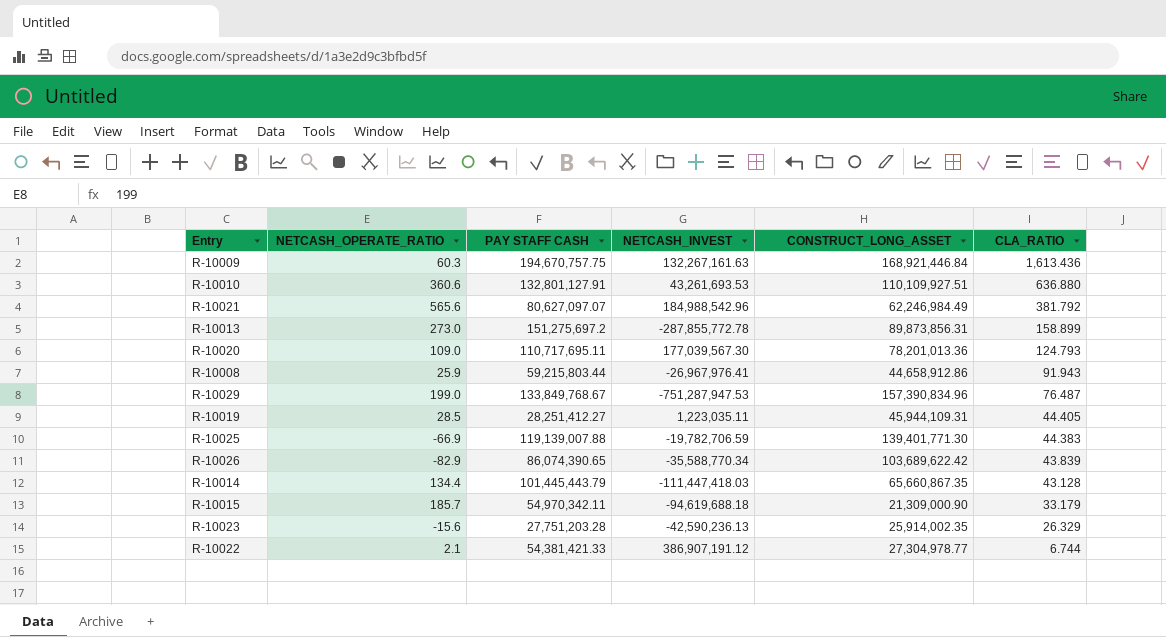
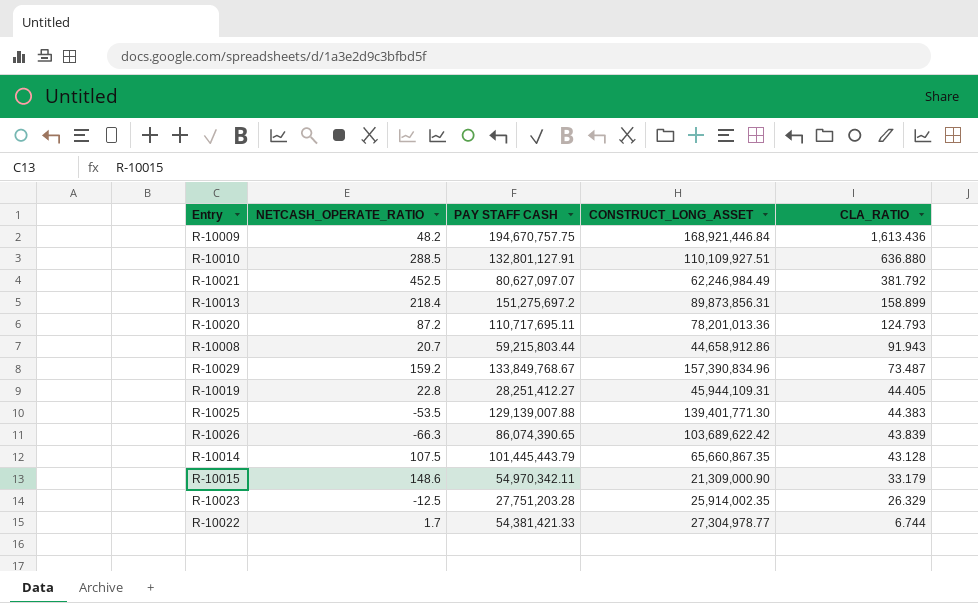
column NETCASH_INVEST | position: 4 -> none
R-10009 | NETCASH_OPERATE_RATIO: 60.3 -> 48.2
R-10010 | NETCASH_OPERATE_RATIO: 360.6 -> 288.5
R-10021 | NETCASH_OPERATE_RATIO: 565.6 -> 452.5
R-10013 | NETCASH_OPERATE_RATIO: 273.0 -> 218.4
R-10020 | NETCASH_OPERATE_RATIO: 109.0 -> 87.2
R-10008 | NETCASH_OPERATE_RATIO: 25.9 -> 20.7
R-10029 | NETCASH_OPERATE_RATIO: 199.0 -> 159.2
R-10029 | CLA_RATIO: 76.487 -> 73.487
R-10019 | NETCASH_OPERATE_RATIO: 28.5 -> 22.8
R-10025 | NETCASH_OPERATE_RATIO: -66.9 -> -53.5
R-10025 | PAY STAFF CASH: 119,139,007.88 -> 129,139,007.88
R-10026 | NETCASH_OPERATE_RATIO: -82.9 -> -66.3
R-10014 | NETCASH_OPERATE_RATIO: 134.4 -> 107.5
R-10015 | NETCASH_OPERATE_RATIO: 185.7 -> 148.6
R-10023 | NETCASH_OPERATE_RATIO: -15.6 -> -12.5
R-10022 | NETCASH_OPERATE_RATIO: 2.1 -> 1.7

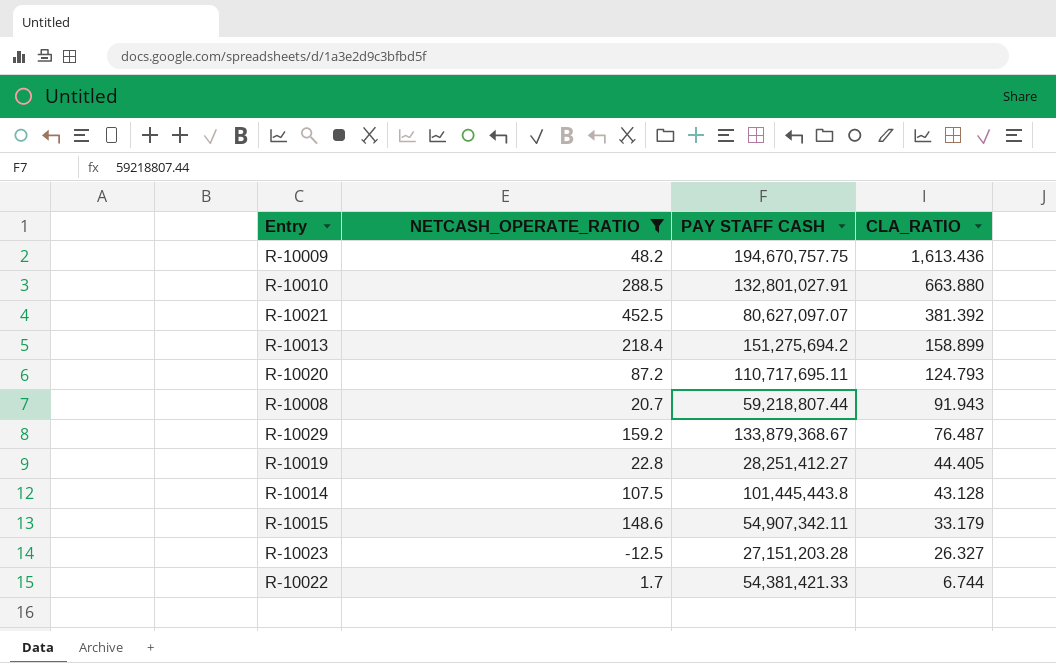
filter: none -> NETCASH_OPERATE_RATIO >= -12.5
column CONSTRUCT_LONG_ASSET | position: 4 -> none
R-10010 | PAY STAFF CASH: 132,801,127.91 -> 132,801,027.91
R-10010 | CLA_RATIO: 636.880 -> 663.880
R-10021 | CLA_RATIO: 381.792 -> 381.392
R-10013 | PAY STAFF CASH: 151,275,697.2 -> 151,275,694.2
R-10008 | PAY STAFF CASH: 59,215,803.44 -> 59,218,807.44
R-10029 | PAY STAFF CASH: 133,849,768.67 -> 133,879,368.67
R-10029 | CLA_RATIO: 73.487 -> 76.487
R-10014 | PAY STAFF CASH: 101,445,443.79 -> 101,445,443.8
R-10015 | PAY STAFF CASH: 54,970,342.11 -> 54,907,342.11
R-10023 | PAY STAFF CASH: 27,751,203.28 -> 27,151,203.28
R-10023 | CLA_RATIO: 26.329 -> 26.327

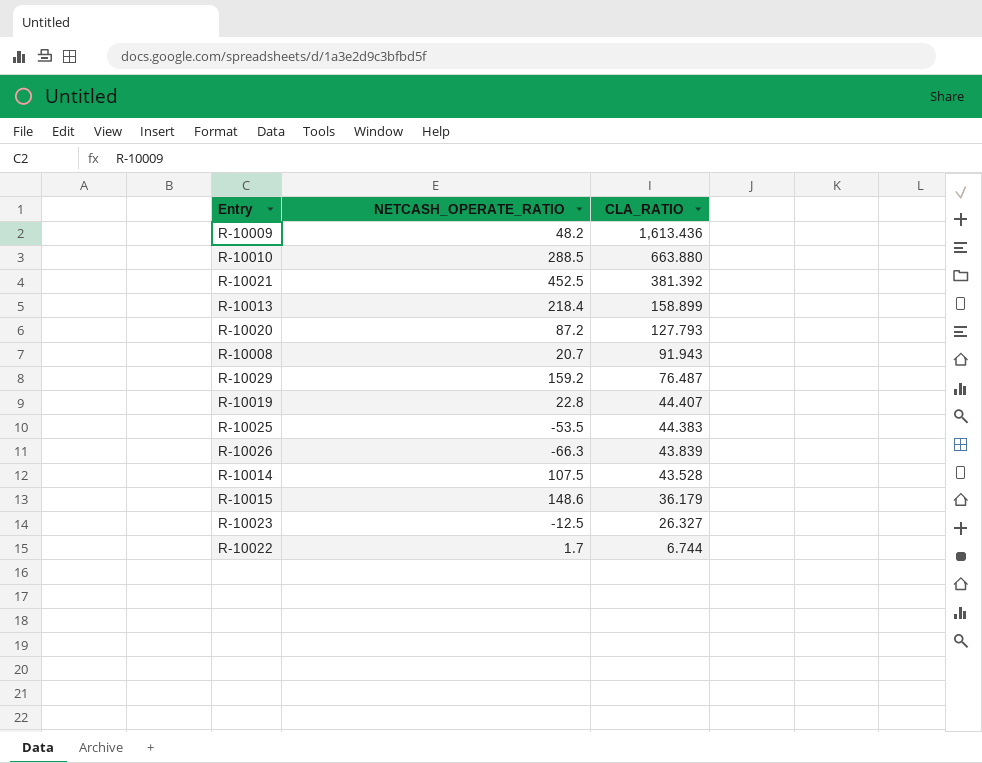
filter: NETCASH_OPERATE_RATIO >= -12.5 -> none
column PAY STAFF CASH | position: 3 -> none
R-10020 | CLA_RATIO: 124.793 -> 127.793
R-10019 | CLA_RATIO: 44.405 -> 44.407
R-10014 | CLA_RATIO: 43.128 -> 43.528
R-10015 | CLA_RATIO: 33.179 -> 36.179

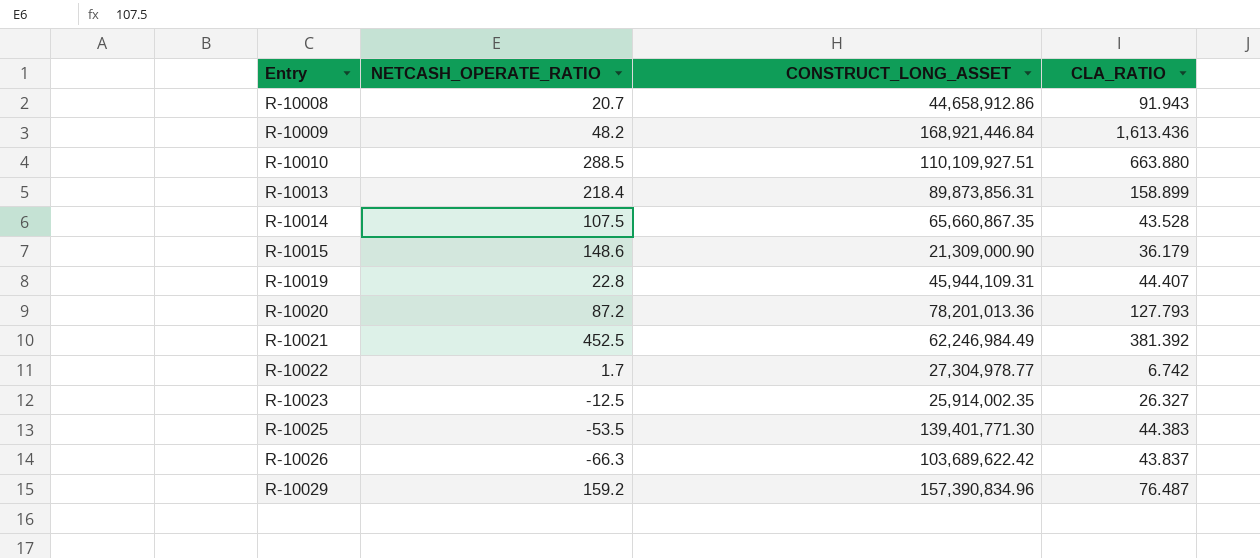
row order: CLA_RATIO descending -> Entry ascending
column CONSTRUCT_LONG_ASSET | position: none -> 3
R-10022 | CLA_RATIO: 6.744 -> 6.742
R-10026 | CLA_RATIO: 43.839 -> 43.837

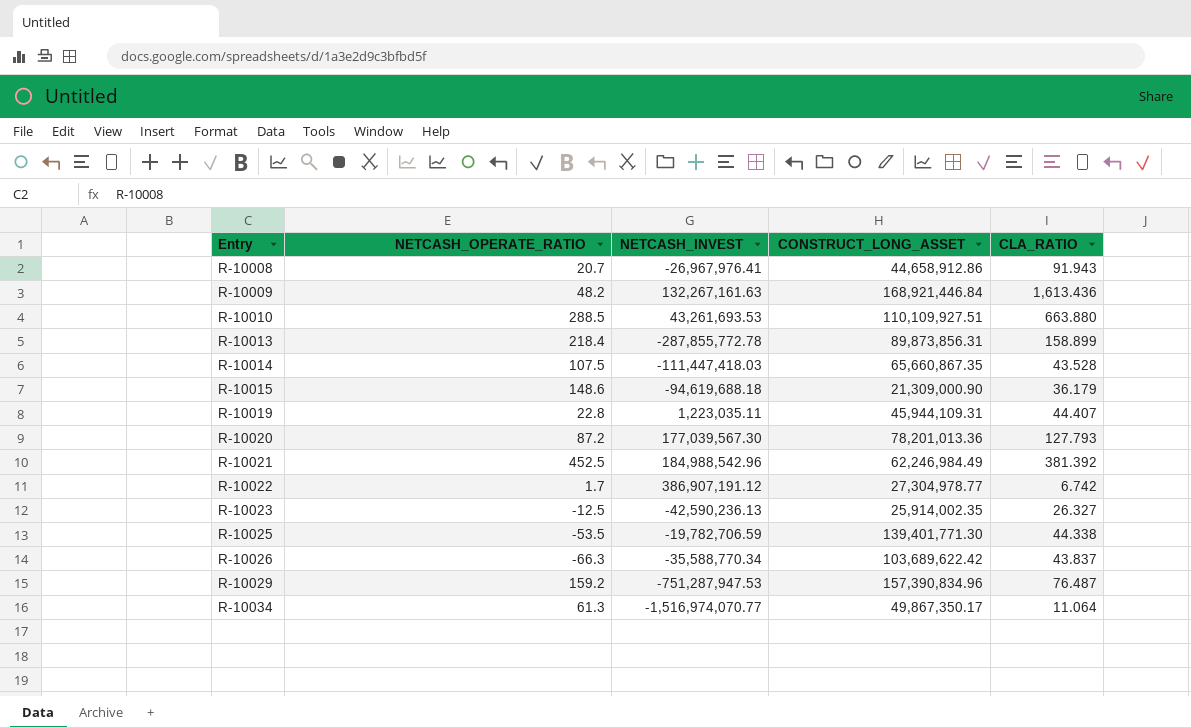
column NETCASH_INVEST | position: none -> 3
R-10025 | CLA_RATIO: 44.383 -> 44.338
row R-10034: none -> 61.3 | -1,516,974,070.77 | 49,867,350.17 | 11.064

